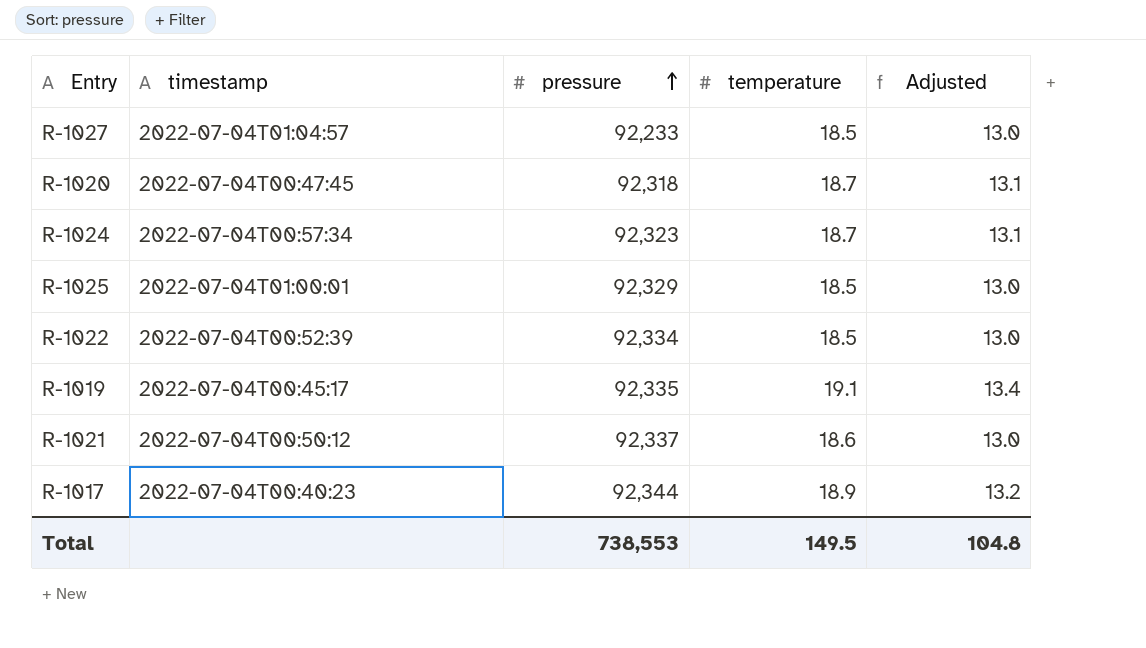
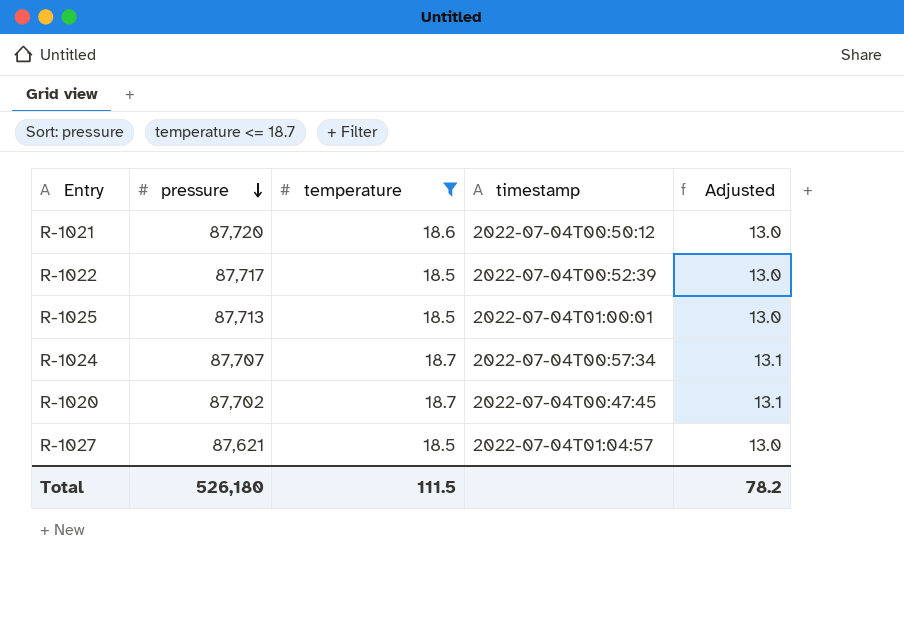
filter: none -> temperature <= 18.7
row order: pressure ascending -> pressure descending
column timestamp | position: 2 -> 4
R-1021 | pressure: 92,337 -> 87,720
R-1022 | pressure: 92,334 -> 87,717
R-1025 | pressure: 92,329 -> 87,713
R-1024 | pressure: 92,323 -> 87,707
R-1020 | pressure: 92,318 -> 87,702
R-1027 | pressure: 92,233 -> 87,621
Total | pressure: 738,553 -> 526,180
Total | temperature: 149.5 -> 111.5
Total | Adjusted: 104.8 -> 78.2

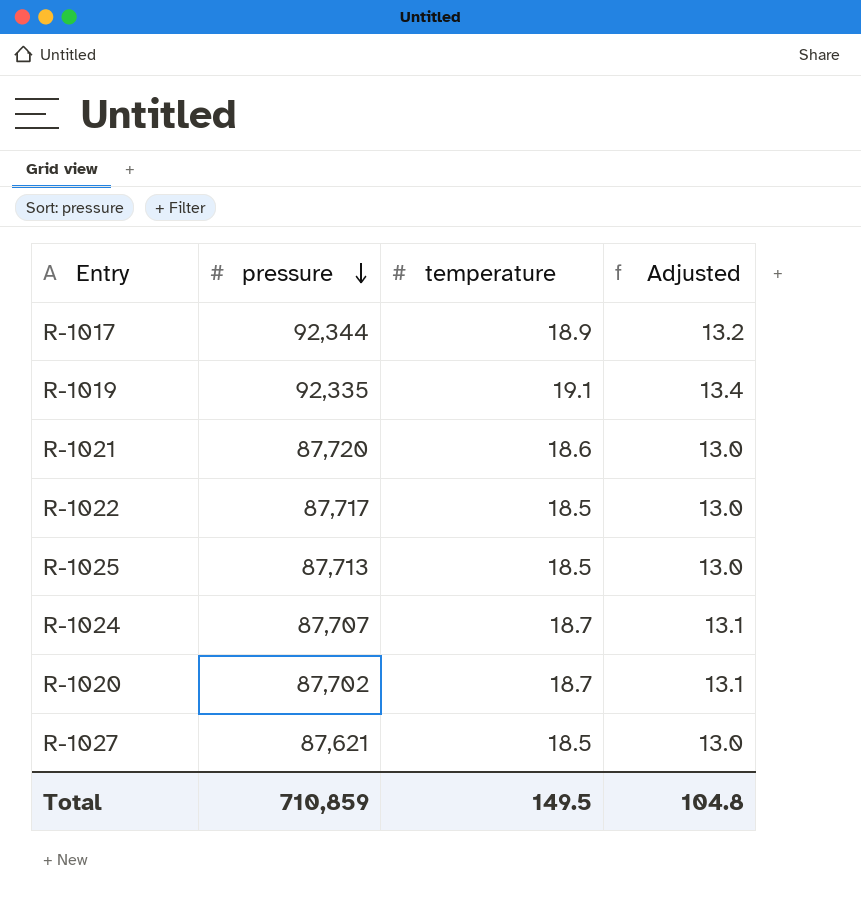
filter: temperature <= 18.7 -> none
column timestamp | position: 4 -> none
Total | pressure: 526,180 -> 710,859
Total | temperature: 111.5 -> 149.5
Total | Adjusted: 78.2 -> 104.8

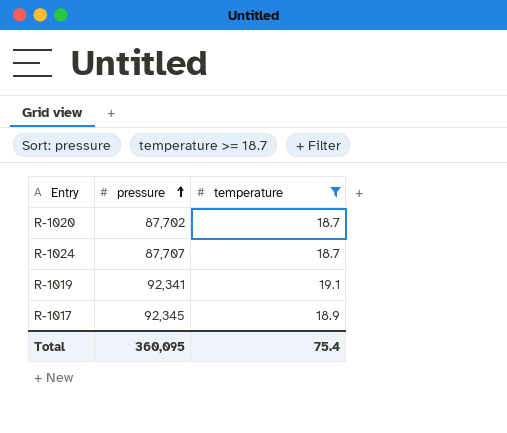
filter: none -> temperature >= 18.7
row order: pressure descending -> pressure ascending
column Adjusted | formula: [temperature] * 0.7 -> none
R-1019 | pressure: 92,335 -> 92,341
R-1017 | pressure: 92,344 -> 92,345
Total | pressure: 710,859 -> 360,095
Total | temperature: 149.5 -> 75.4

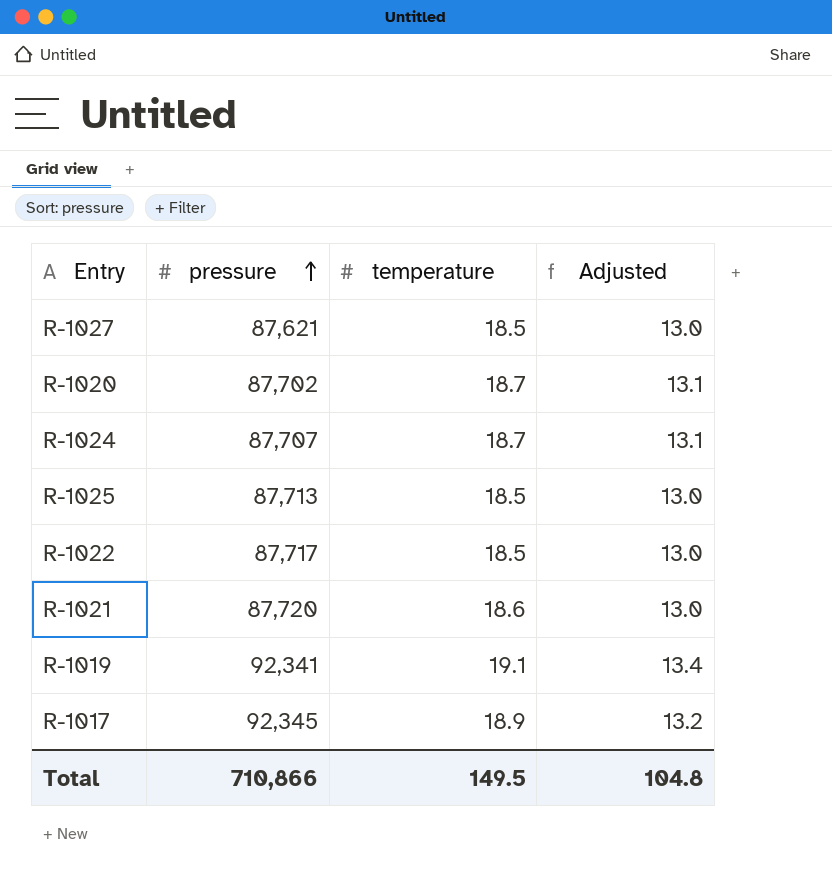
filter: temperature >= 18.7 -> none
column Adjusted | formula: none -> [temperature] * 0.7
Total | pressure: 360,095 -> 710,866
Total | temperature: 75.4 -> 149.5

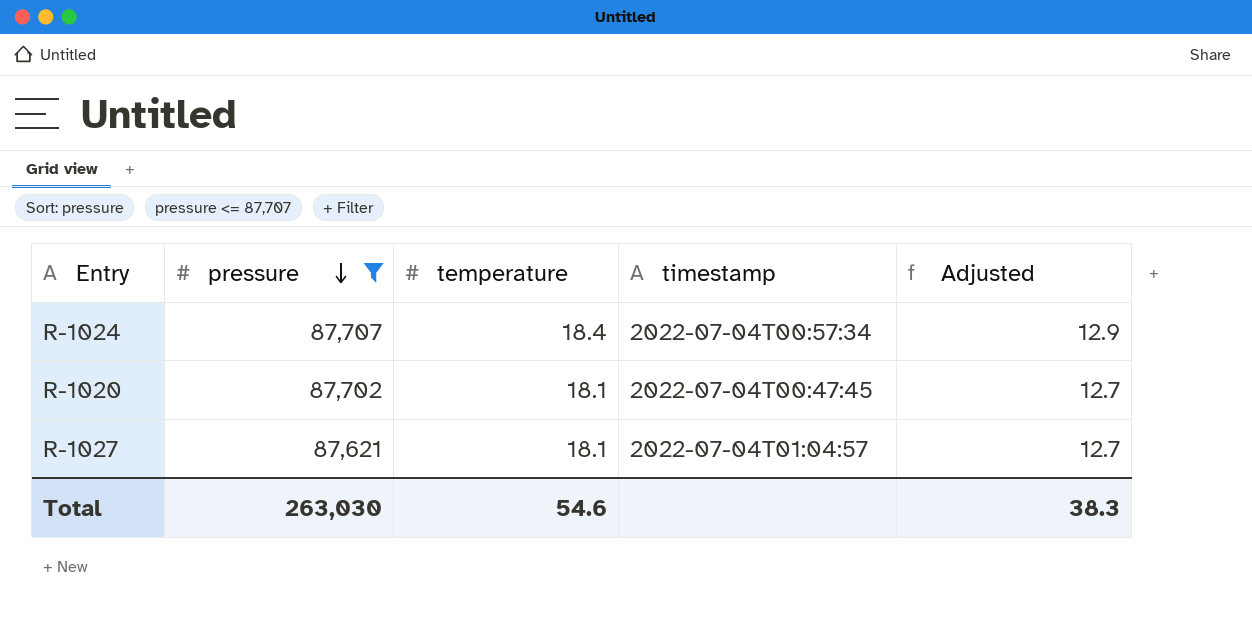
filter: none -> pressure <= 87,707
row order: pressure ascending -> pressure descending
column timestamp | position: none -> 4
R-1024 | temperature: 18.7 -> 18.4
R-1024 | Adjusted: 13.1 -> 12.9
R-1020 | temperature: 18.7 -> 18.1
R-1020 | Adjusted: 13.1 -> 12.7
R-1027 | temperature: 18.5 -> 18.1
R-1027 | Adjusted: 13.0 -> 12.7
Total | pressure: 710,866 -> 263,030
Total | temperature: 149.5 -> 54.6
Total | Adjusted: 104.8 -> 38.3

